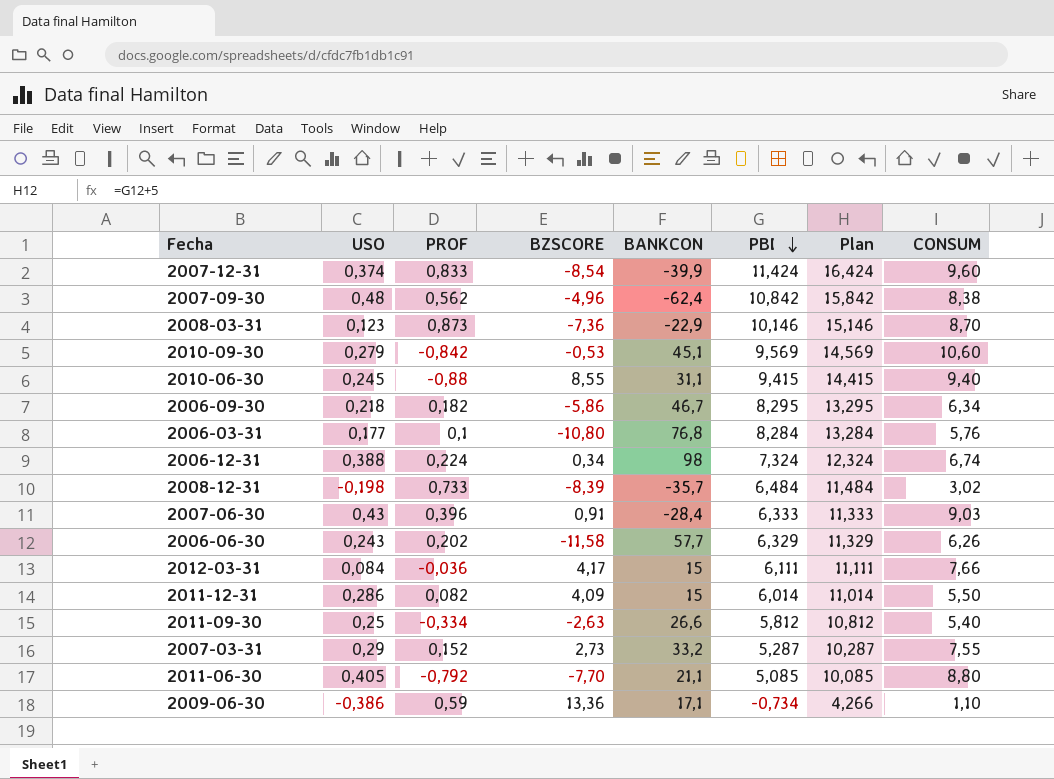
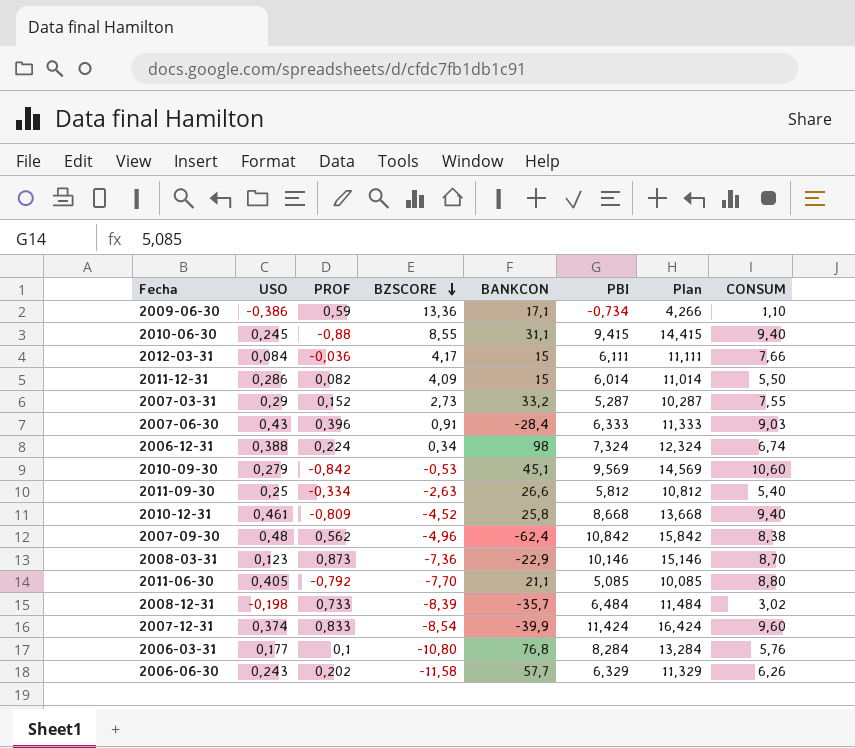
row order: PBI descending -> BZSCORE descending
row 2006-09-30: 0,218 | 0,182 | -5,86 | 46,7 | 8,295 | 13,295 | 6,34 -> none
row 2010-12-31: none -> 0,461 | -0,809 | -4,52 | 25,8 | 8,668 | 13,668 | 9,40

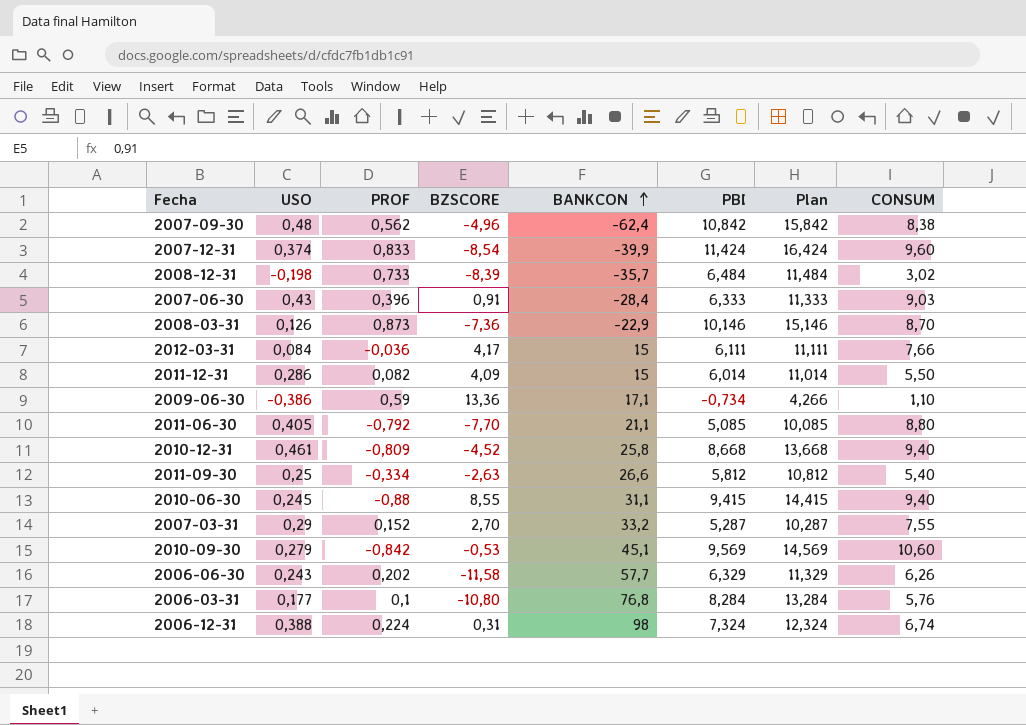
row order: BZSCORE descending -> BANKCON ascending
2008-03-31 | USO: 0,123 -> 0,126
2007-03-31 | BZSCORE: 2,73 -> 2,70
2006-12-31 | BZSCORE: 0,34 -> 0,31

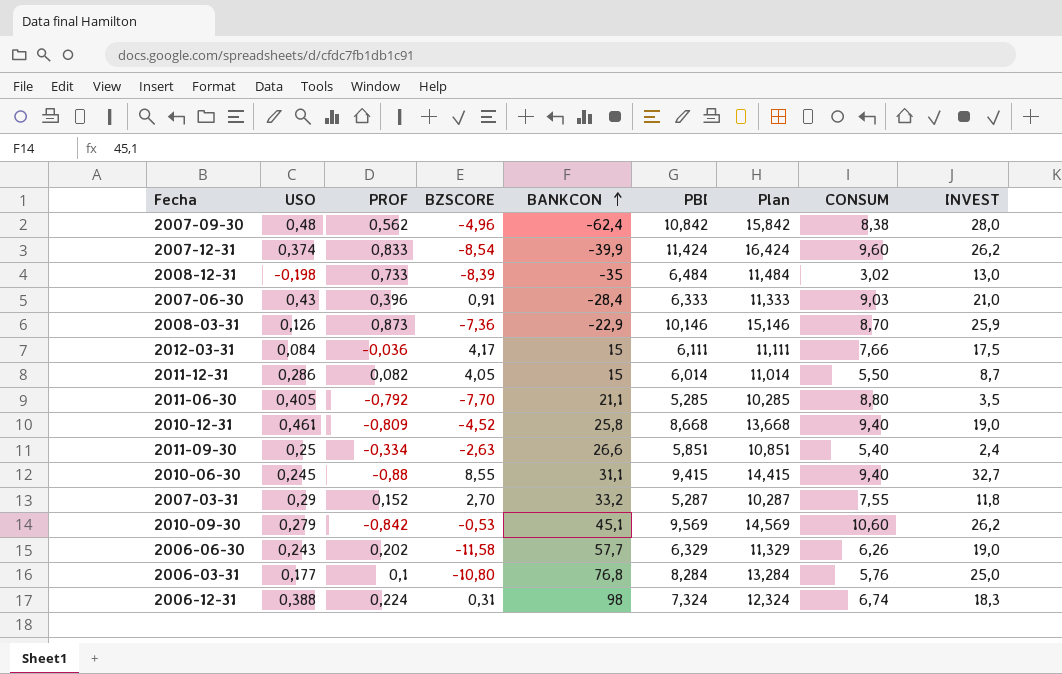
column INVEST | position: none -> 9
row 2009-06-30: -0,386 | 0,59 | 13,36 | 17,1 | -0,734 | 4,266 | 1,10 -> none
2008-12-31 | BANKCON: -35,7 -> -35
2011-12-31 | BZSCORE: 4,09 -> 4,05
2011-06-30 | PBI: 5,085 -> 5,285
2011-06-30 | Plan: 10,085 -> 10,285
2011-09-30 | PBI: 5,812 -> 5,851
2011-09-30 | Plan: 10,812 -> 10,851

